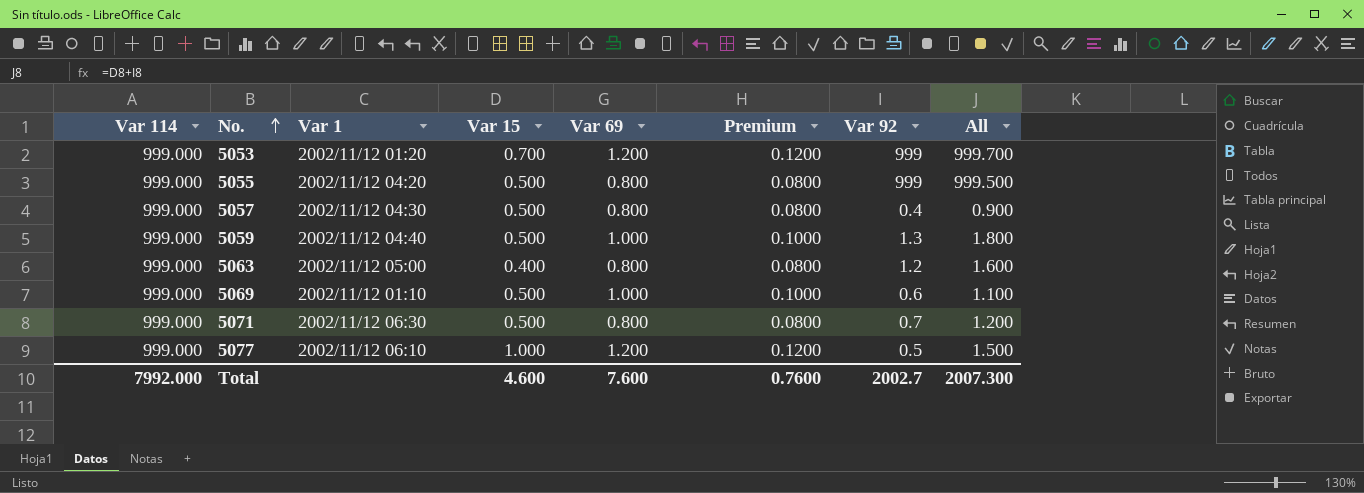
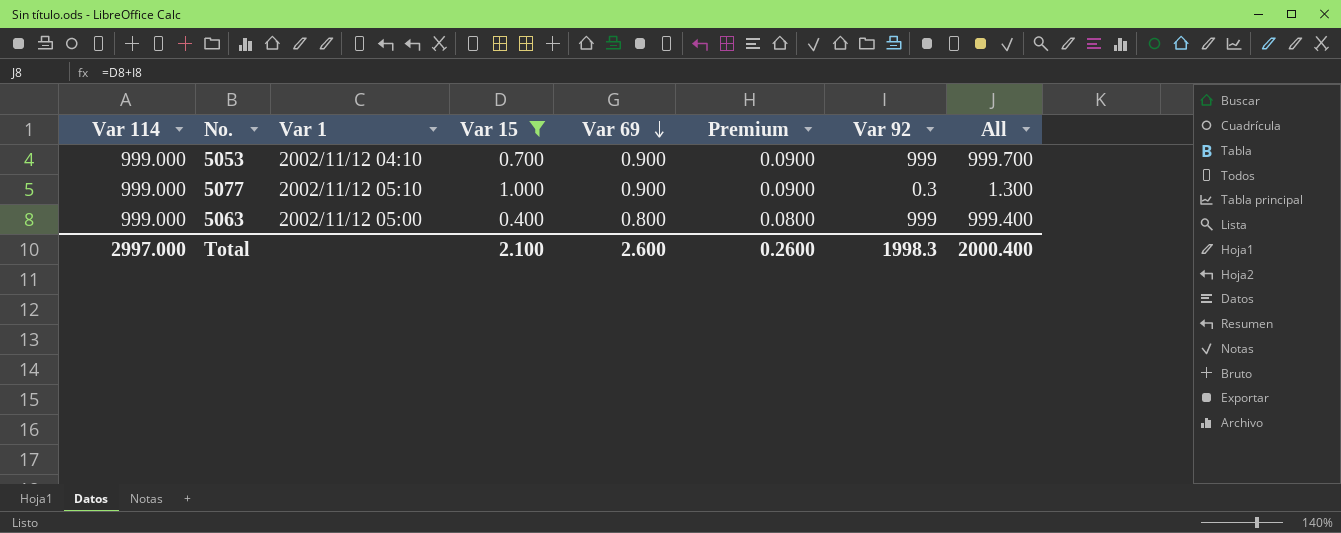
filter: none -> Var 15 != 0.500
row order: No. ascending -> Var 69 descending
5053 | Var 1: 2002/11/12 01:20 -> 2002/11/12 04:10
5053 | Var 69: 1.200 -> 0.900
5053 | Premium: 0.1200 -> 0.0900
5077 | Var 1: 2002/11/12 06:10 -> 2002/11/12 05:10
5077 | Var 69: 1.200 -> 0.900
5077 | Premium: 0.1200 -> 0.0900
5077 | Var 92: 0.5 -> 0.3
5077 | All: 1.500 -> 1.300
5063 | Var 92: 1.2 -> 999
5063 | All: 1.600 -> 999.400
Total | Var 114: 7992.000 -> 2997.000
Total | Var 15: 4.600 -> 2.100
Total | Var 69: 7.600 -> 2.600
Total | Premium: 0.7600 -> 0.2600
Total | Var 92: 2002.7 -> 1998.3
Total | All: 2007.300 -> 2000.400

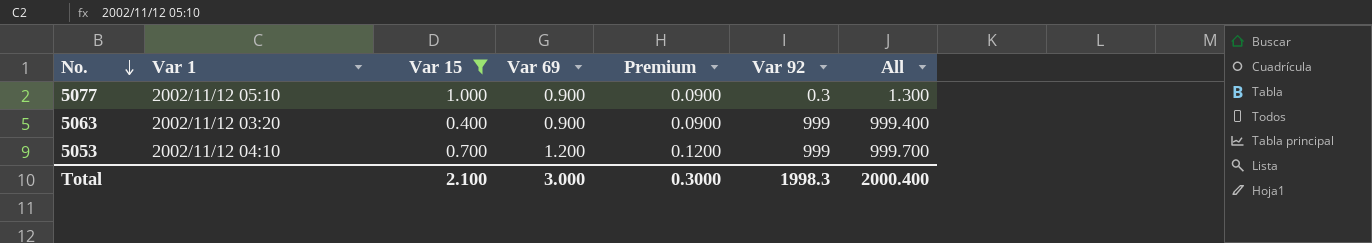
row order: Var 69 descending -> No. descending
column Var 114 | position: 1 -> none
5063 | Var 1: 2002/11/12 05:00 -> 2002/11/12 03:20
5063 | Var 69: 0.800 -> 0.900
5063 | Premium: 0.0800 -> 0.0900
5053 | Var 69: 0.900 -> 1.200
5053 | Premium: 0.0900 -> 0.1200
Total | Var 69: 2.600 -> 3.000
Total | Premium: 0.2600 -> 0.3000

